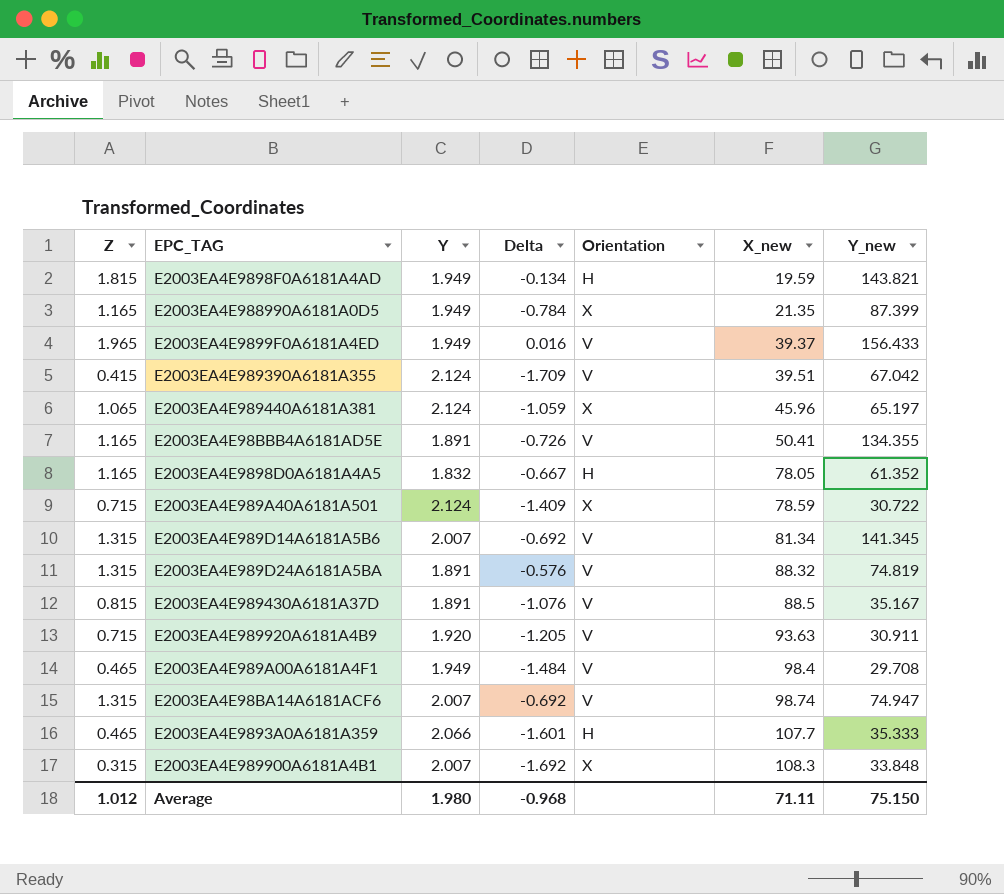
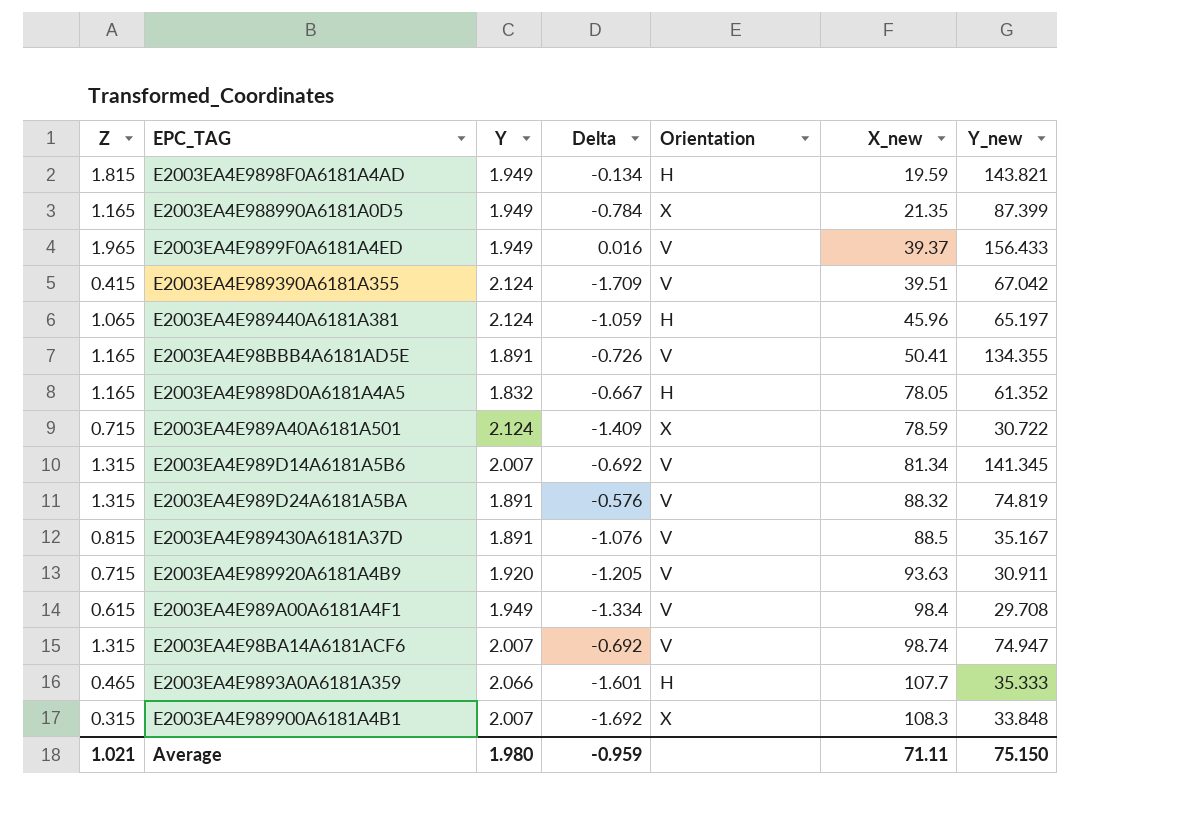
E2003EA4E989440A6181A381 | Orientation: X -> H
E2003EA4E989A00A6181A4F1 | Z: 0.465 -> 0.615
E2003EA4E989A00A6181A4F1 | Delta: -1.484 -> -1.334
Average | Z: 1.012 -> 1.021
Average | Delta: -0.968 -> -0.959

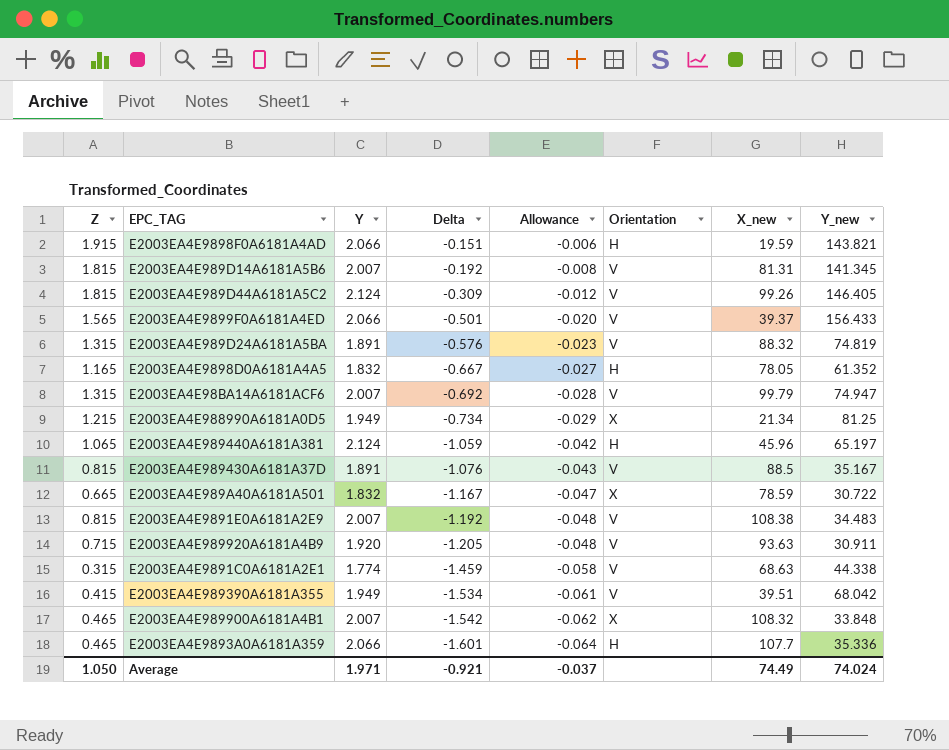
row order: X_new ascending -> Delta descending
column Allowance | formula: none -> [Delta] * 0.04
row E2003EA4E98BBB4A6181AD5E: 1.165 | 1.891 | -0.726 | V | 50.41 | 134.355 -> none
row E2003EA4E989A00A6181A4F1: 0.615 | 1.949 | -1.334 | V | 98.4 | 29.708 -> none
E2003EA4E9898F0A6181A4AD | Z: 1.815 -> 1.915
E2003EA4E9898F0A6181A4AD | Y: 1.949 -> 2.066
E2003EA4E9898F0A6181A4AD | Delta: -0.134 -> -0.151
E2003EA4E989D14A6181A5B6 | Z: 1.315 -> 1.815
E2003EA4E989D14A6181A5B6 | Delta: -0.692 -> -0.192
E2003EA4E989D14A6181A5B6 | X_new: 81.34 -> 81.31
row E2003EA4E989D44A6181A5C2: none -> 1.815 | 2.124 | -0.309 | -0.012 | V | 99.26 | 146.405
E2003EA4E9899F0A6181A4ED | Z: 1.965 -> 1.565
E2003EA4E9899F0A6181A4ED | Y: 1.949 -> 2.066
E2003EA4E9899F0A6181A4ED | Delta: 0.016 -> -0.501
E2003EA4E98BA14A6181ACF6 | X_new: 98.74 -> 99.79
E2003EA4E988990A6181A0D5 | Z: 1.165 -> 1.215
E2003EA4E988990A6181A0D5 | Delta: -0.784 -> -0.734
E2003EA4E988990A6181A0D5 | X_new: 21.35 -> 21.34
E2003EA4E988990A6181A0D5 | Y_new: 87.399 -> 81.25
E2003EA4E989A40A6181A501 | Z: 0.715 -> 0.665
E2003EA4E989A40A6181A501 | Y: 2.124 -> 1.832
E2003EA4E989A40A6181A501 | Delta: -1.409 -> -1.167
row E2003EA4E9891E0A6181A2E9: none -> 0.815 | 2.007 | -1.192 | -0.048 | V | 108.38 | 34.483
row E2003EA4E9891C0A6181A2E1: none -> 0.315 | 1.774 | -1.459 | -0.058 | V | 68.63 | 44.338
E2003EA4E989390A6181A355 | Y: 2.124 -> 1.949
E2003EA4E989390A6181A355 | Delta: -1.709 -> -1.534
E2003EA4E989390A6181A355 | Y_new: 67.042 -> 68.042
E2003EA4E989900A6181A4B1 | Z: 0.315 -> 0.465
E2003EA4E989900A6181A4B1 | Delta: -1.692 -> -1.542
E2003EA4E989900A6181A4B1 | X_new: 108.3 -> 108.32
E2003EA4E9893A0A6181A359 | Y_new: 35.333 -> 35.336
Average | Z: 1.021 -> 1.050
Average | Y: 1.980 -> 1.971
Average | Delta: -0.959 -> -0.921
Average | X_new: 71.11 -> 74.49
Average | Y_new: 75.150 -> 74.024

